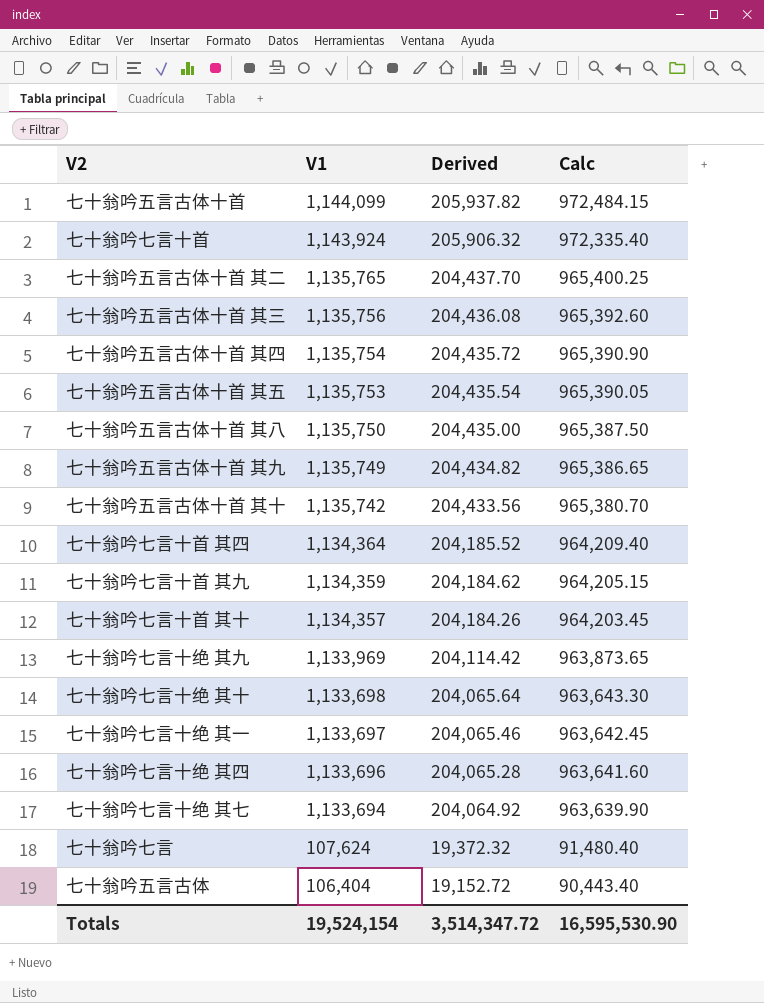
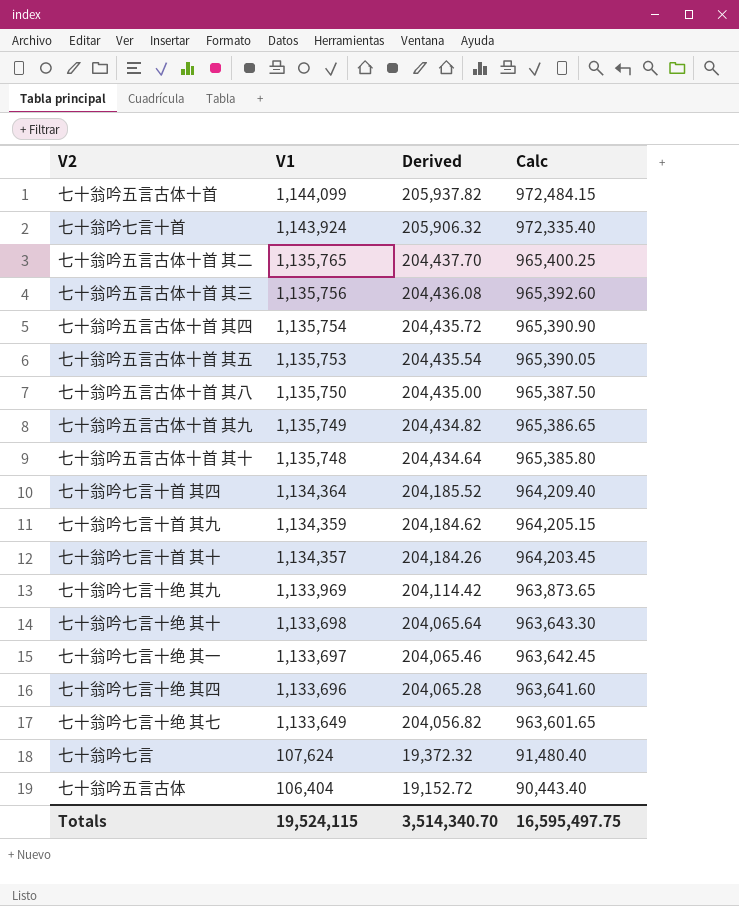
七十翁吟五言古体十首 其十 | V1: 1,135,742 -> 1,135,748
七十翁吟五言古体十首 其十 | Derived: 204,433.56 -> 204,434.64
七十翁吟五言古体十首 其十 | Calc: 965,380.70 -> 965,385.80
七十翁吟七言十绝 其七 | V1: 1,133,694 -> 1,133,649
七十翁吟七言十绝 其七 | Derived: 204,064.92 -> 204,056.82
七十翁吟七言十绝 其七 | Calc: 963,639.90 -> 963,601.65
Totals | V1: 19,524,154 -> 19,524,115
Totals | Derived: 3,514,347.72 -> 3,514,340.70
Totals | Calc: 16,595,530.90 -> 16,595,497.75

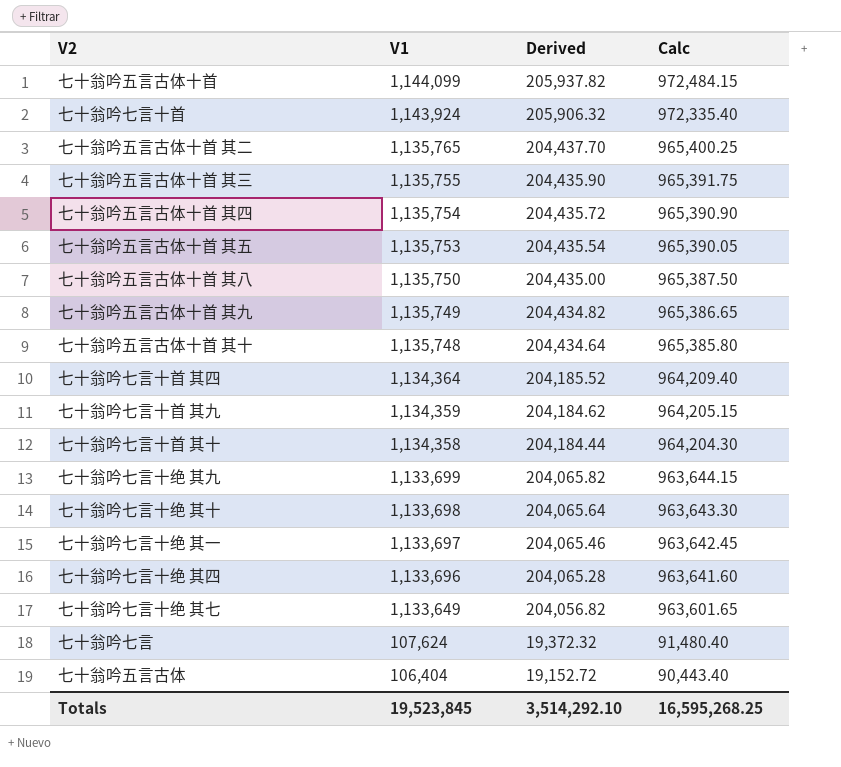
七十翁吟五言古体十首 其三 | V1: 1,135,756 -> 1,135,755
七十翁吟五言古体十首 其三 | Derived: 204,436.08 -> 204,435.90
七十翁吟五言古体十首 其三 | Calc: 965,392.60 -> 965,391.75
七十翁吟七言十首 其十 | V1: 1,134,357 -> 1,134,358
七十翁吟七言十首 其十 | Derived: 204,184.26 -> 204,184.44
七十翁吟七言十首 其十 | Calc: 964,203.45 -> 964,204.30
七十翁吟七言十绝 其九 | V1: 1,133,969 -> 1,133,699
七十翁吟七言十绝 其九 | Derived: 204,114.42 -> 204,065.82
七十翁吟七言十绝 其九 | Calc: 963,873.65 -> 963,644.15
Totals | V1: 19,524,115 -> 19,523,845
Totals | Derived: 3,514,340.70 -> 3,514,292.10
Totals | Calc: 16,595,497.75 -> 16,595,268.25

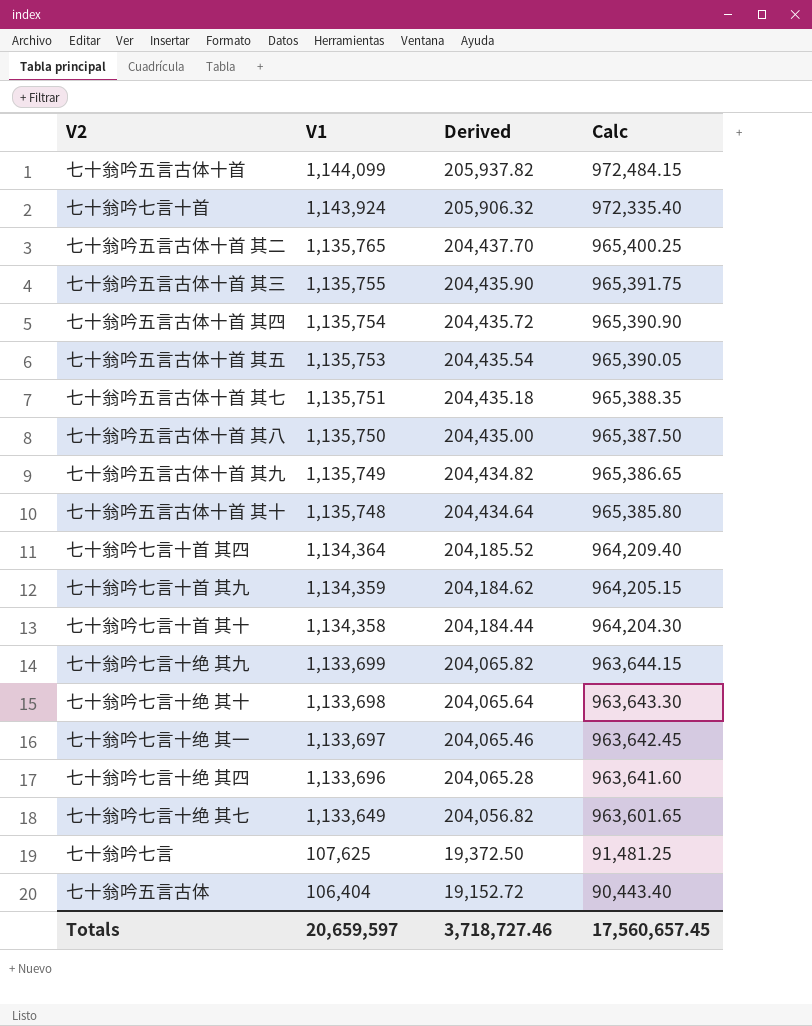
row 七十翁吟五言古体十首 其七: none -> 1,135,751 | 204,435.18 | 965,388.35
七十翁吟七言 | V1: 107,624 -> 107,625
七十翁吟七言 | Derived: 19,372.32 -> 19,372.50
七十翁吟七言 | Calc: 91,480.40 -> 91,481.25
Totals | V1: 19,523,845 -> 20,659,597
Totals | Derived: 3,514,292.10 -> 3,718,727.46
Totals | Calc: 16,595,268.25 -> 17,560,657.45

